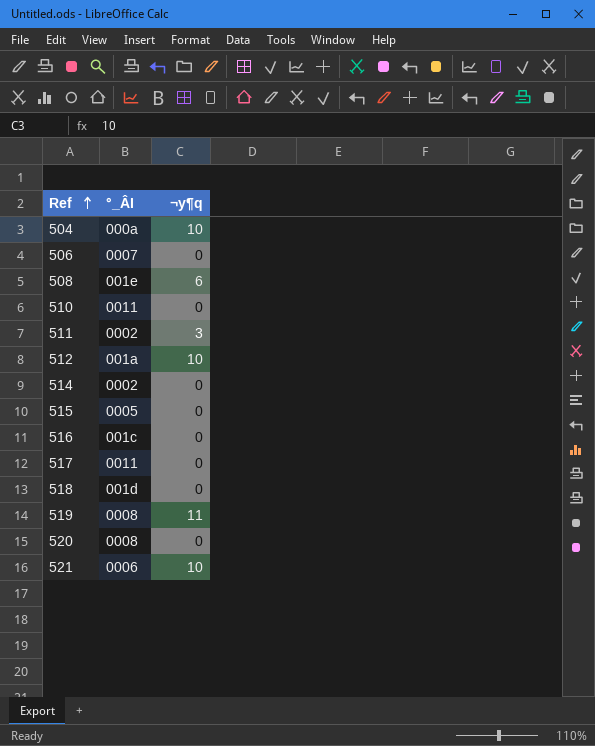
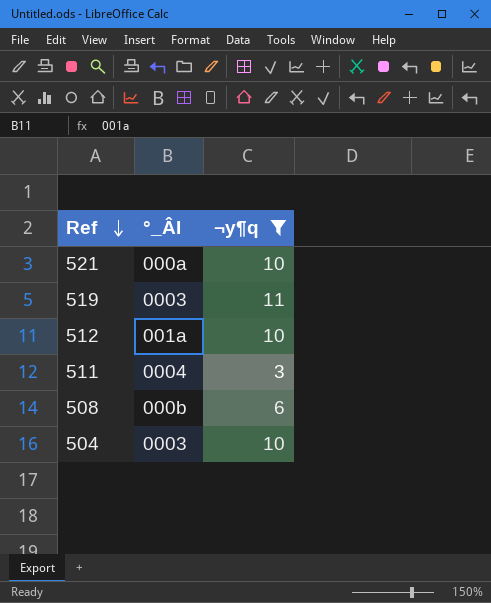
filter: none -> ¬y¶q != 0
row order: Ref ascending -> Ref descending
521 | °_ÂI: 0006 -> 000a
519 | °_ÂI: 0008 -> 0003
511 | °_ÂI: 0002 -> 0004
508 | °_ÂI: 001e -> 000b
504 | °_ÂI: 000a -> 0003

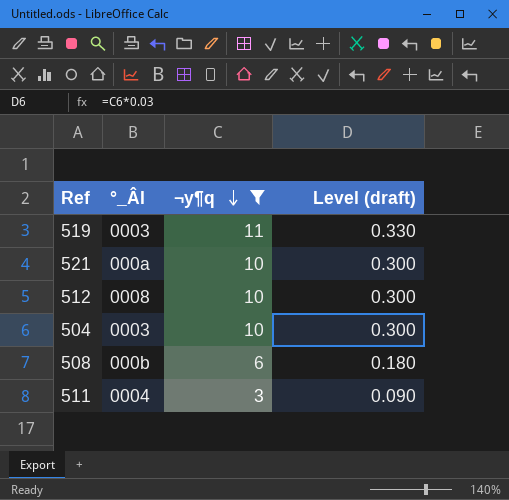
row order: Ref descending -> ¬y¶q descending
column Level (draft) | formula: none -> [¬y¶q] * 0.03
512 | °_ÂI: 001a -> 0008

